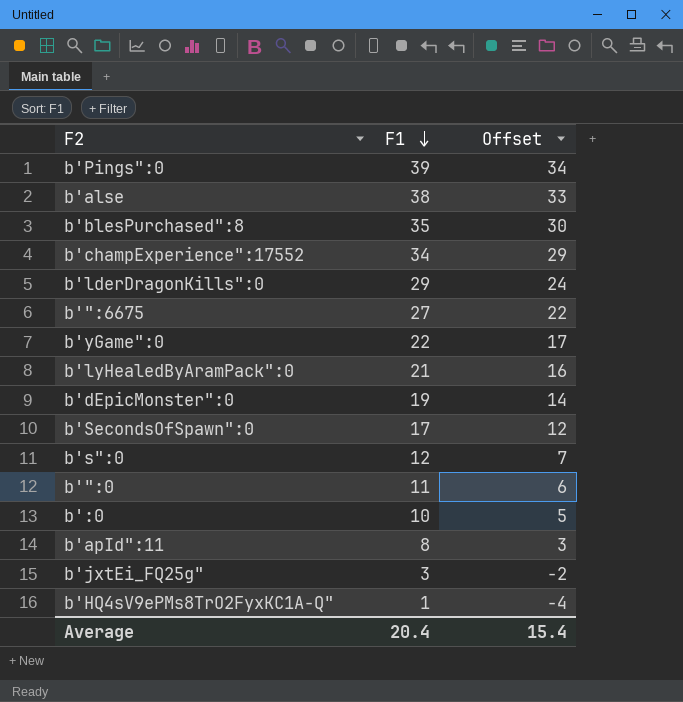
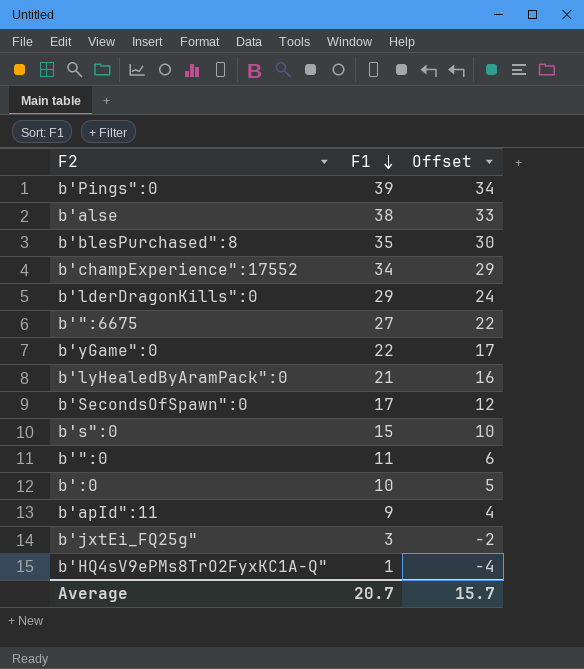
row b'dEpicMonster":0: 19 | 14 -> none
b's":0 | F1: 12 -> 15
b's":0 | Offset: 7 -> 10
b'apId":11 | F1: 8 -> 9
b'apId":11 | Offset: 3 -> 4
Average | F1: 20.4 -> 20.7
Average | Offset: 15.4 -> 15.7

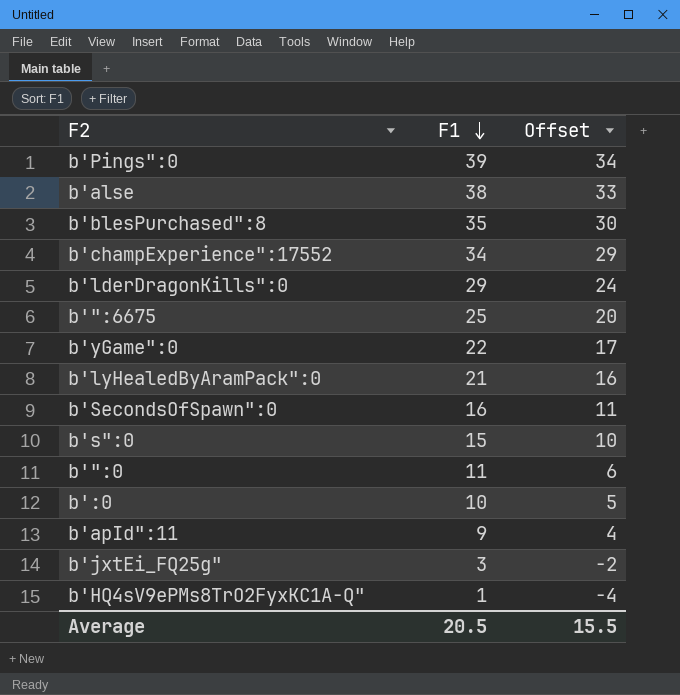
b'":6675 | F1: 27 -> 25
b'":6675 | Offset: 22 -> 20
b'SecondsOfSpawn":0 | F1: 17 -> 16
b'SecondsOfSpawn":0 | Offset: 12 -> 11
Average | F1: 20.7 -> 20.5
Average | Offset: 15.7 -> 15.5

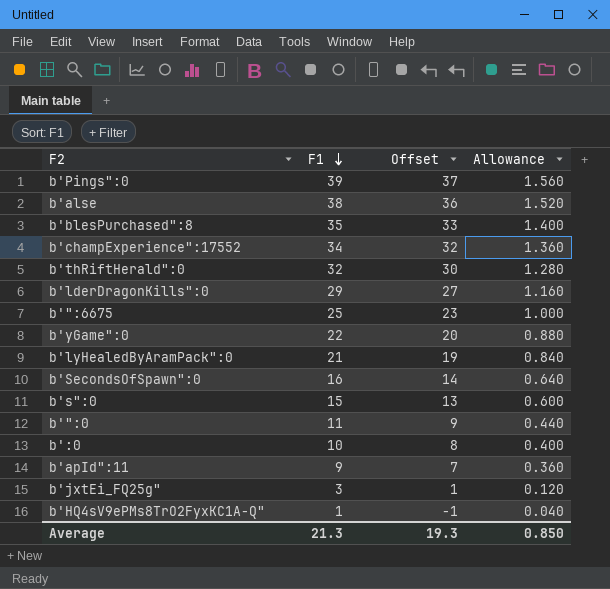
column Offset | formula: [F1] - 5 -> [F1] - 2
column Allowance | formula: none -> [F1] * 0.04
row b'thRiftHerald":0: none -> 32 | 30 | 1.280
Average | F1: 20.5 -> 21.3
Average | Offset: 15.5 -> 19.3

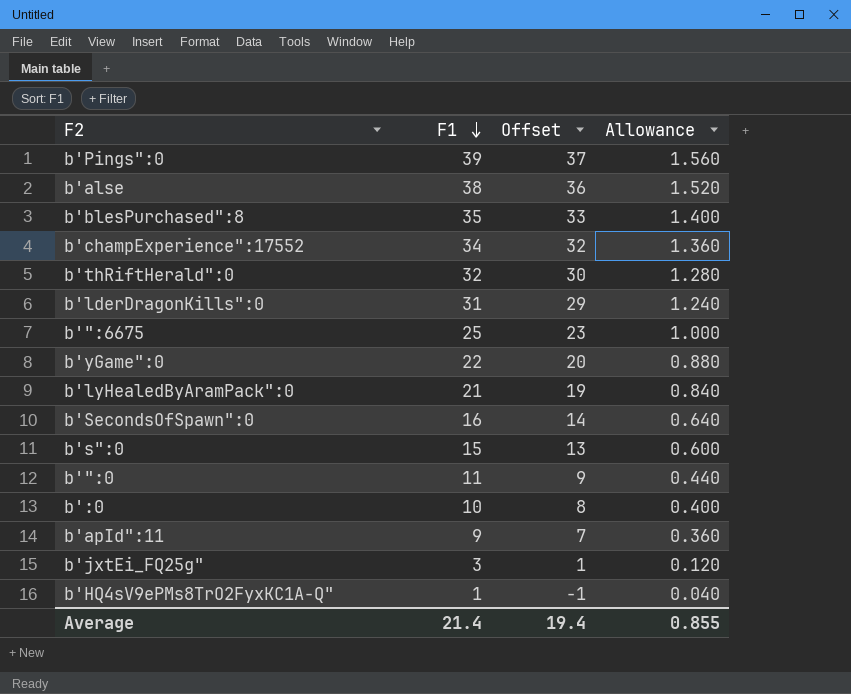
b'lderDragonKills":0 | F1: 29 -> 31
b'lderDragonKills":0 | Offset: 27 -> 29
b'lderDragonKills":0 | Allowance: 1.160 -> 1.240
Average | F1: 21.3 -> 21.4
Average | Offset: 19.3 -> 19.4
Average | Allowance: 0.850 -> 0.855

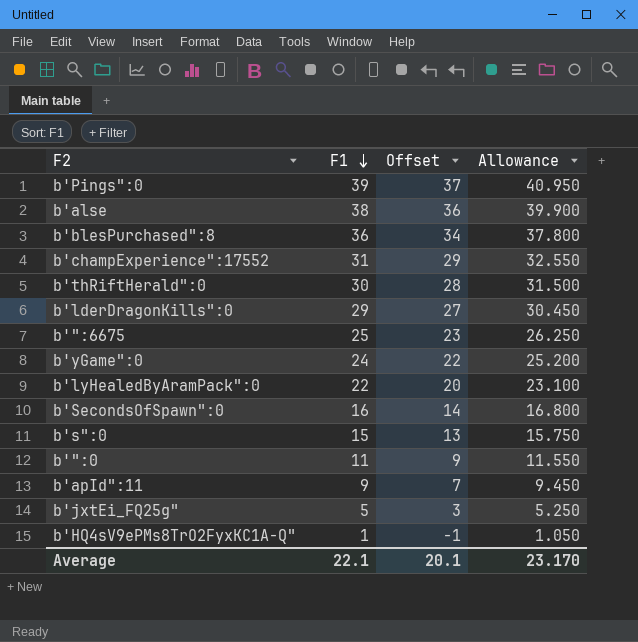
column Allowance | formula: [F1] * 0.04 -> [F1] * 1.05
row b':0: 10 | 8 | 0.400 -> none
b'blesPurchased":8 | F1: 35 -> 36
b'blesPurchased":8 | Offset: 33 -> 34
b'champExperience":17552 | F1: 34 -> 31
b'champExperience":17552 | Offset: 32 -> 29
b'thRiftHerald":0 | F1: 32 -> 30
b'thRiftHerald":0 | Offset: 30 -> 28
b'lderDragonKills":0 | F1: 31 -> 29
b'lderDragonKills":0 | Offset: 29 -> 27
b'yGame":0 | F1: 22 -> 24
b'yGame":0 | Offset: 20 -> 22
b'lyHealedByAramPack":0 | F1: 21 -> 22
b'lyHealedByAramPack":0 | Offset: 19 -> 20
b'jxtEi_FQ25g" | F1: 3 -> 5
b'jxtEi_FQ25g" | Offset: 1 -> 3
Average | F1: 21.4 -> 22.1
Average | Offset: 19.4 -> 20.1
Average | Allowance: 0.855 -> 23.170

